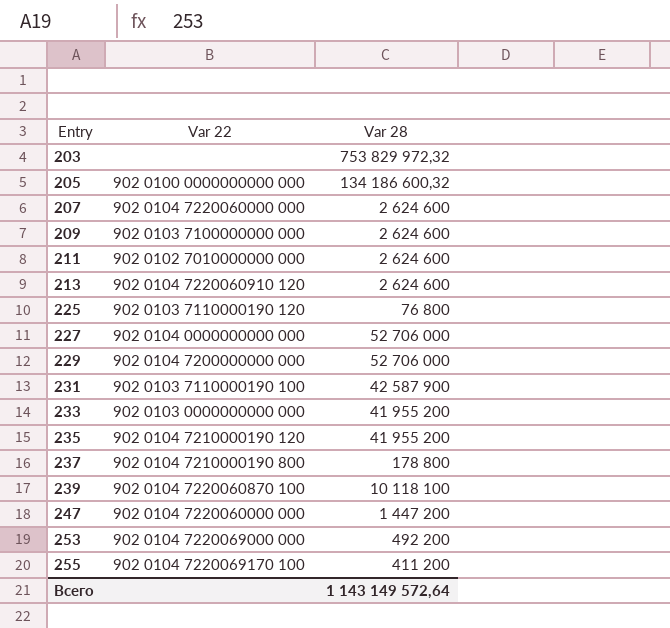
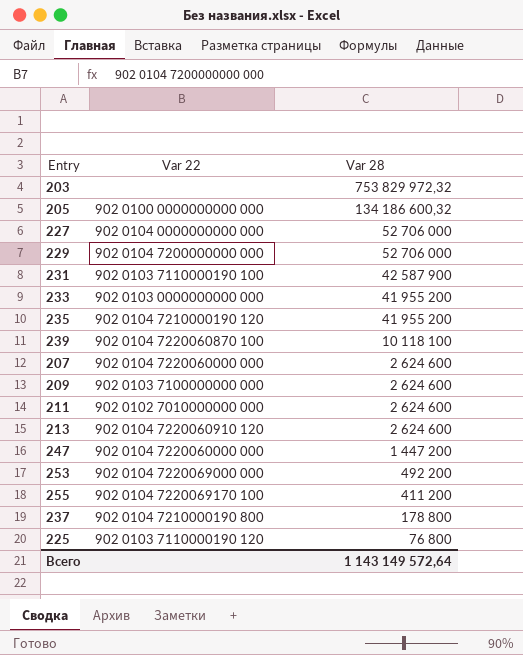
row order: Entry ascending -> Var 28 descending

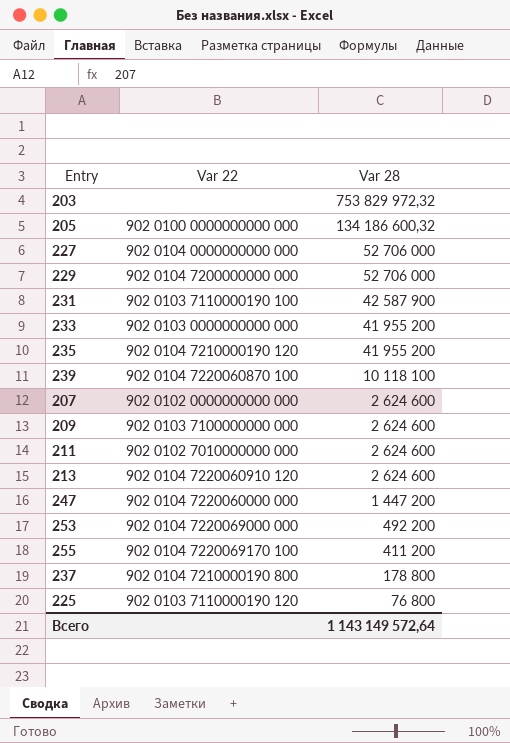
207 | Var 22: 902 0104 7220060000 000 -> 902 0102 0000000000 000

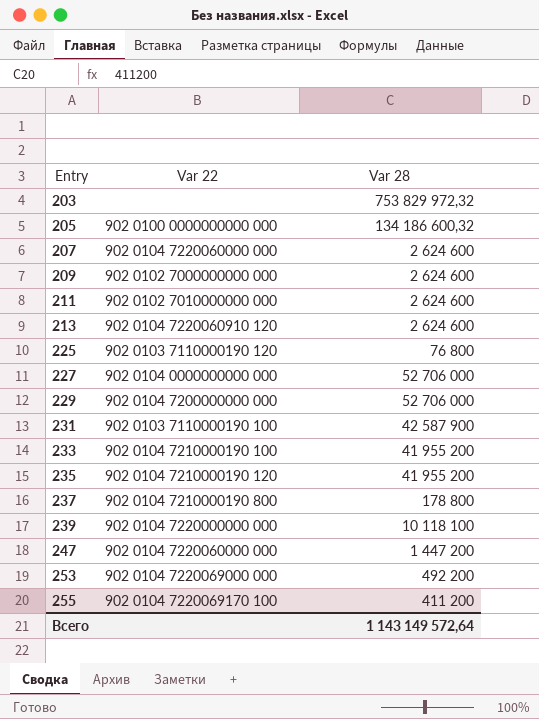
row order: Var 28 descending -> Entry ascending
207 | Var 22: 902 0102 0000000000 000 -> 902 0104 7220060000 000
209 | Var 22: 902 0103 7100000000 000 -> 902 0102 7000000000 000
233 | Var 22: 902 0103 0000000000 000 -> 902 0104 7210000190 100
239 | Var 22: 902 0104 7220060870 100 -> 902 0104 7220000000 000

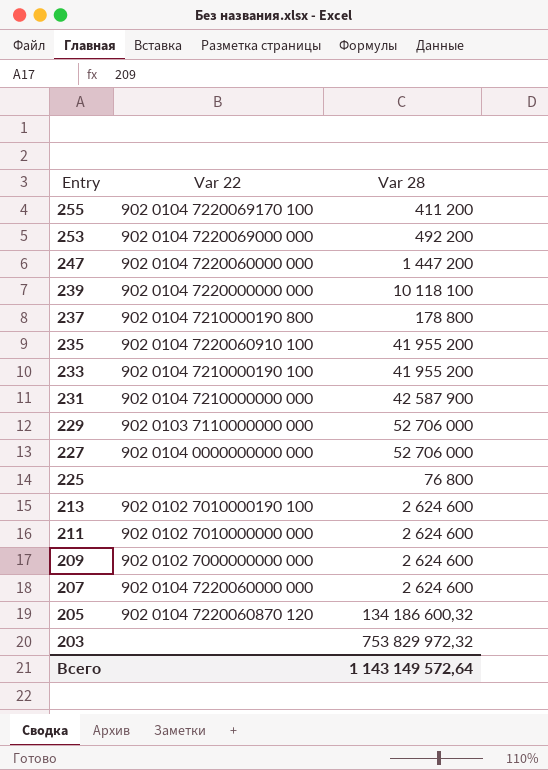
row order: Entry ascending -> Entry descending
235 | Var 22: 902 0104 7210000190 120 -> 902 0104 7220060910 100
231 | Var 22: 902 0103 7110000190 100 -> 902 0104 7210000000 000
229 | Var 22: 902 0104 7200000000 000 -> 902 0103 7110000000 000
225 | Var 22: 902 0103 7110000190 120 -> none
213 | Var 22: 902 0104 7220060910 120 -> 902 0102 7010000190 100
205 | Var 22: 902 0100 0000000000 000 -> 902 0104 7220060870 120

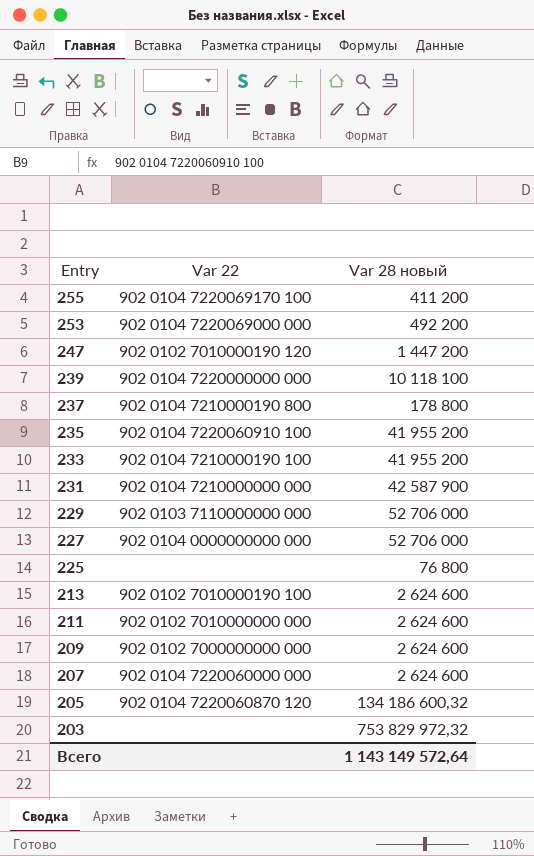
column name: Var 28 -> Var 28 новый
247 | Var 22: 902 0104 7220060000 000 -> 902 0102 7010000190 120

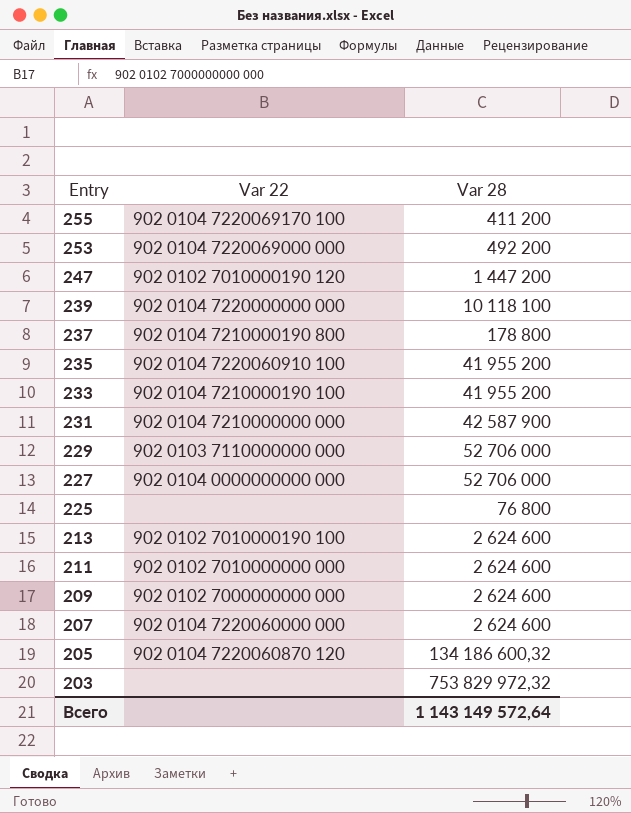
column name: Var 28 новый -> Var 28

